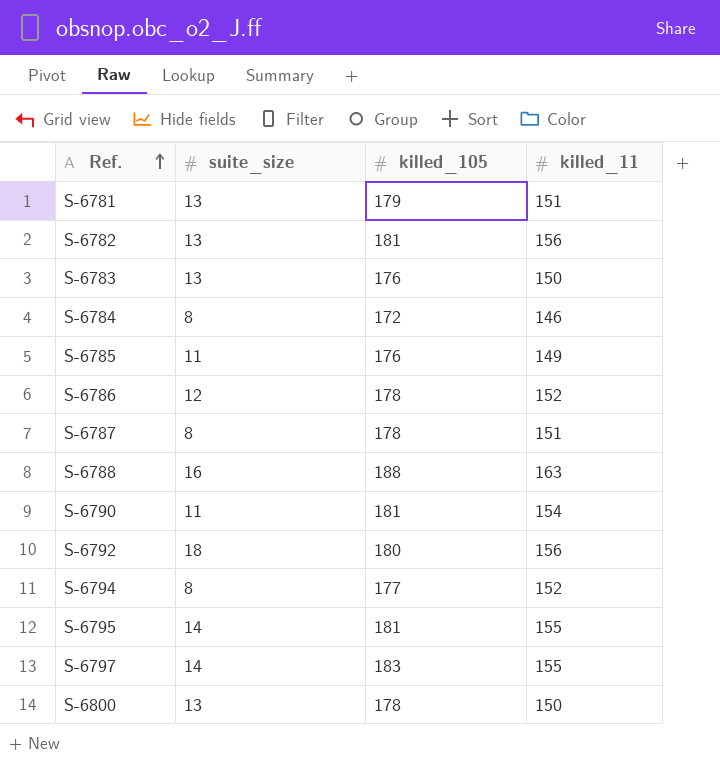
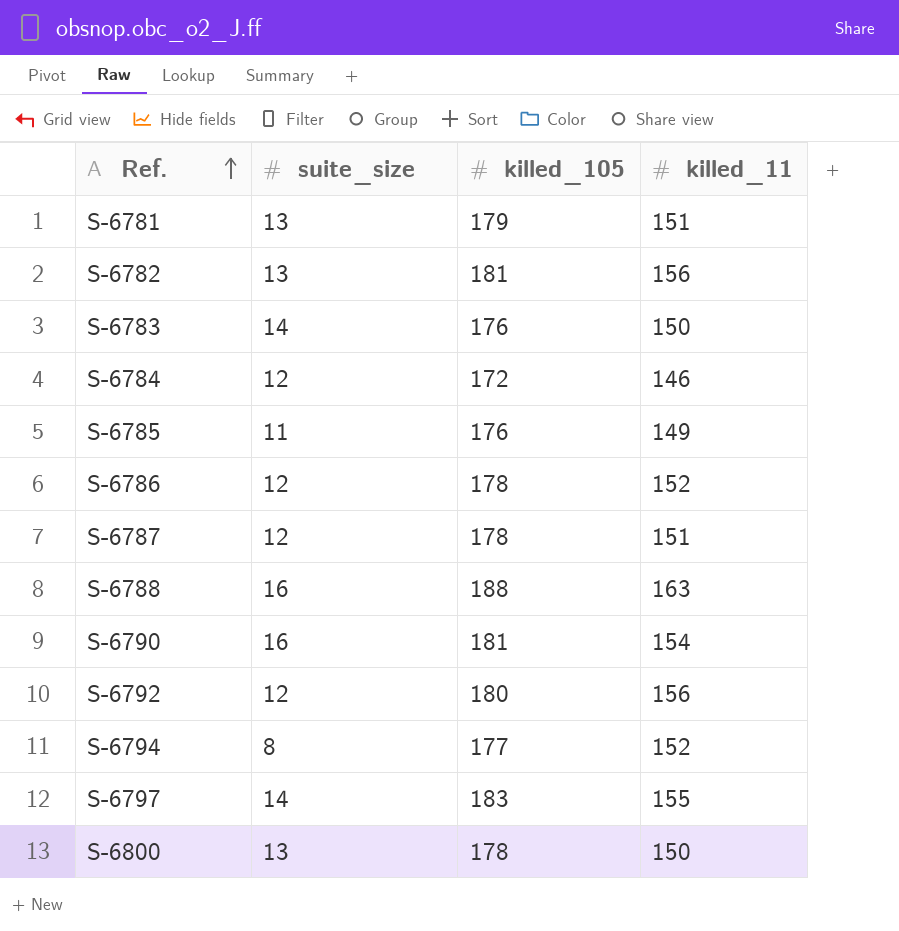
row S-6795: 14 | 181 | 155 -> none
S-6783 | suite_size: 13 -> 14
S-6784 | suite_size: 8 -> 12
S-6787 | suite_size: 8 -> 12
S-6790 | suite_size: 11 -> 16
S-6792 | suite_size: 18 -> 12

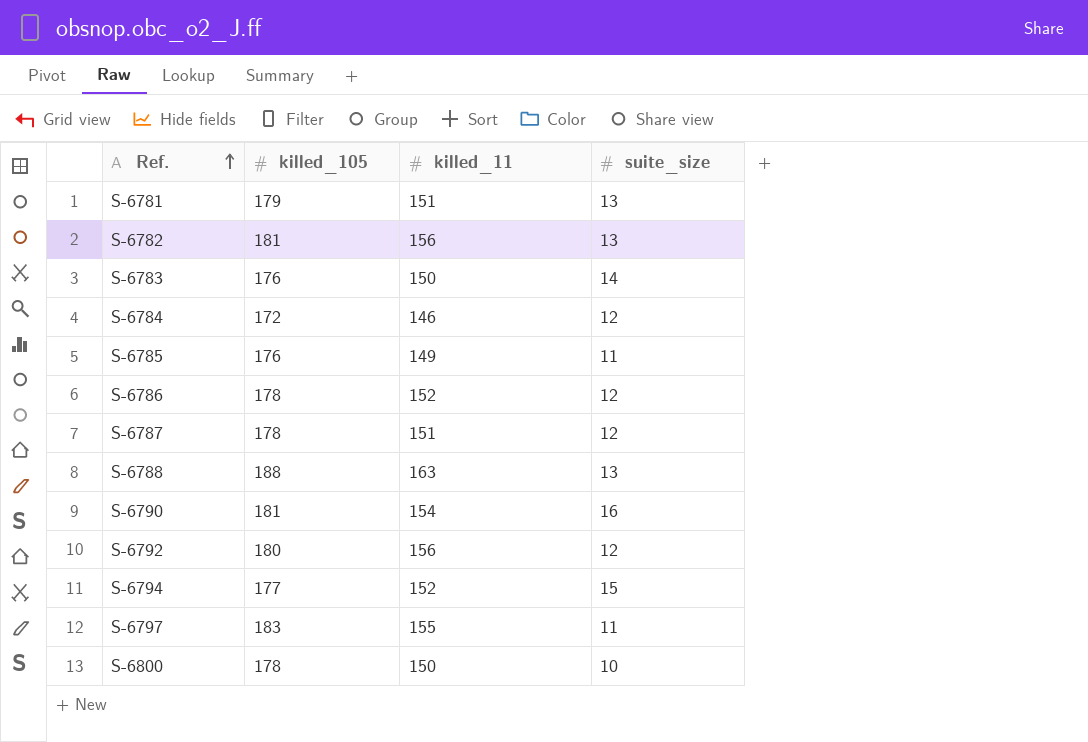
column suite_size | position: 2 -> 4
S-6788 | suite_size: 16 -> 13
S-6794 | suite_size: 8 -> 15
S-6797 | suite_size: 14 -> 11
S-6800 | suite_size: 13 -> 10

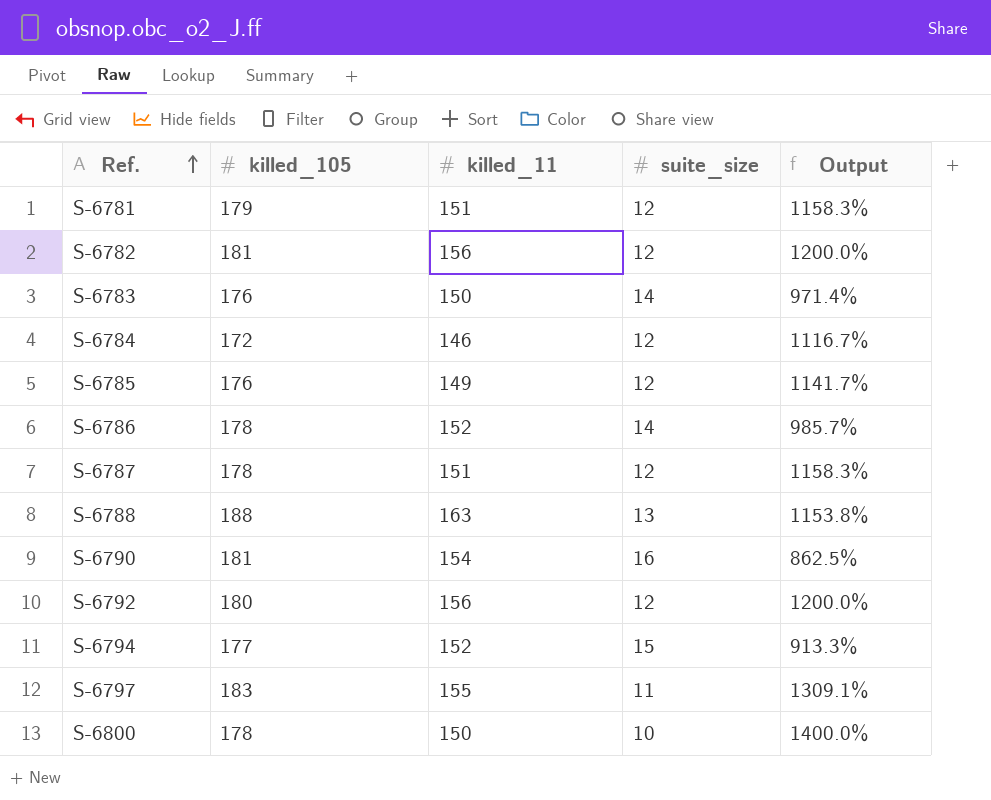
column Output | formula: none -> ([killed_11] - [suite_size]) / [suite_size]
S-6781 | suite_size: 13 -> 12
S-6782 | suite_size: 13 -> 12
S-6785 | suite_size: 11 -> 12
S-6786 | suite_size: 12 -> 14

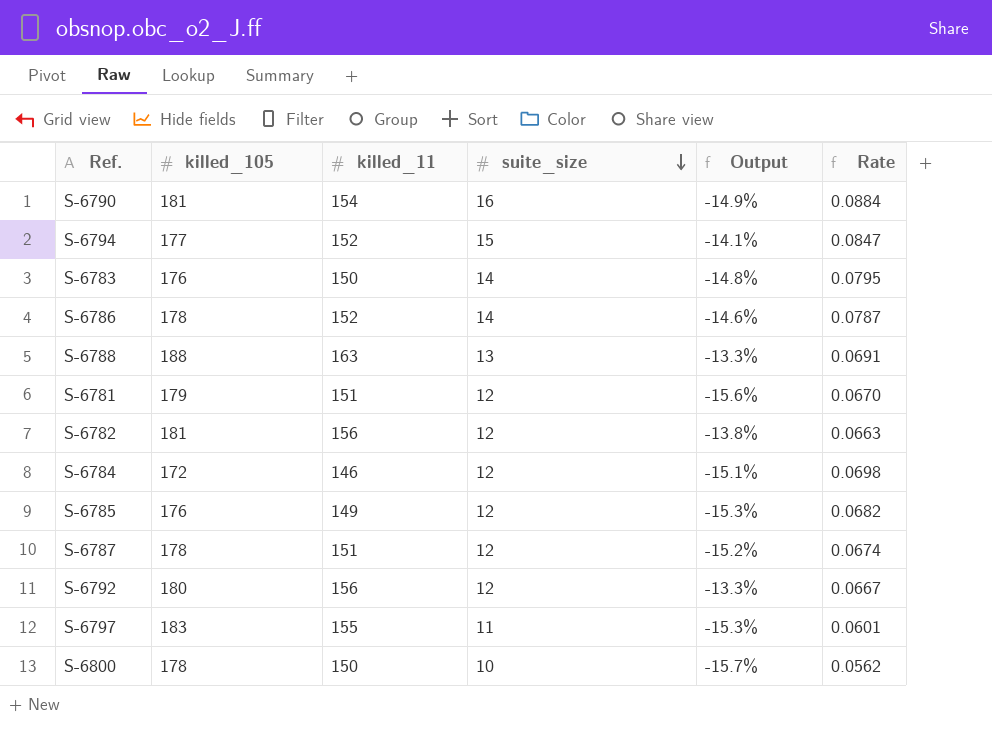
row order: Ref. ascending -> suite_size descending
column Output | formula: ([killed_11] - [suite_size]) / [suite_size] -> ([killed_11] - [killed_105]) / [killed_105]
column Rate | formula: none -> [suite_size] / [killed_105]

